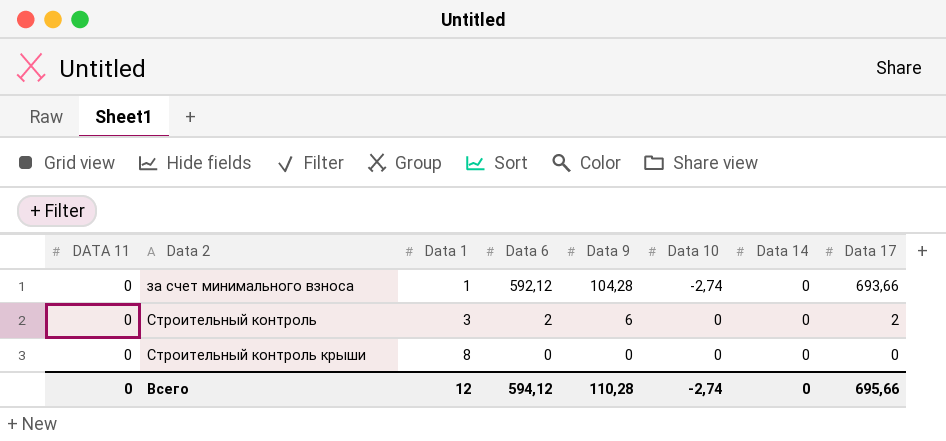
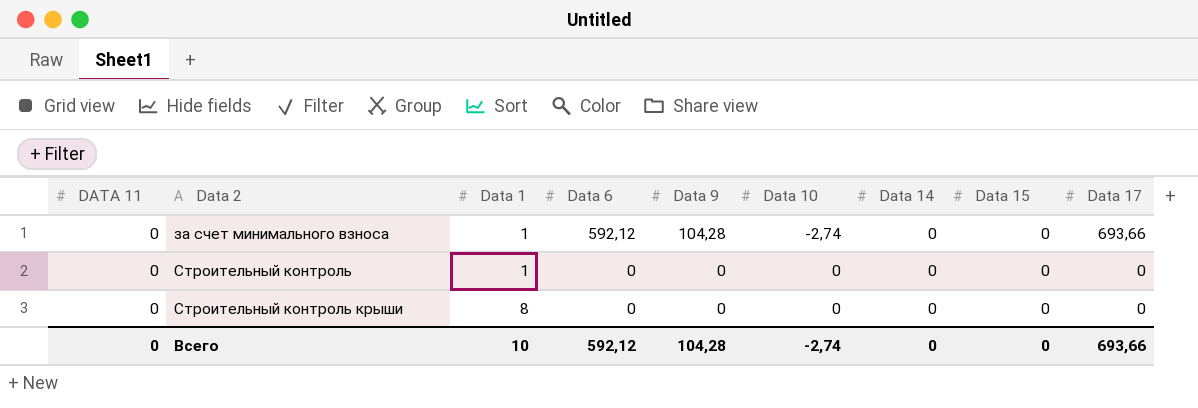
column Data 15 | position: none -> 8
Строительный контроль | Data 1: 3 -> 1
Строительный контроль | Data 6: 2 -> 0
Строительный контроль | Data 9: 6 -> 0
Строительный контроль | Data 17: 2 -> 0
Всего | Data 1: 12 -> 10
Всего | Data 6: 594,12 -> 592,12
Всего | Data 9: 110,28 -> 104,28
Всего | Data 17: 695,66 -> 693,66

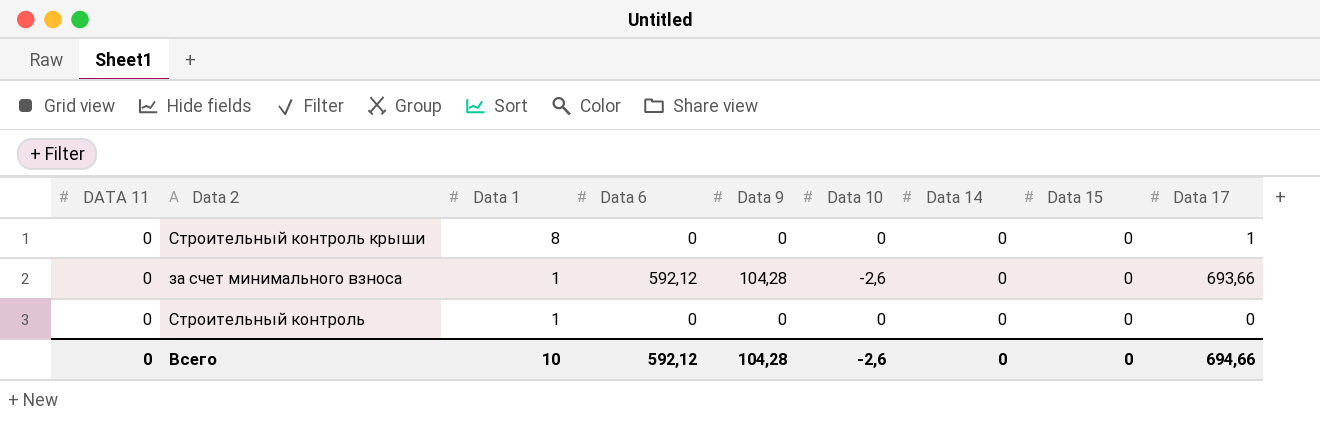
row order: Data 2 ascending -> Data 1 descending
Строительный контроль крыши | Data 17: 0 -> 1
за счет минимального взноса | Data 10: -2,74 -> -2,6
Всего | Data 10: -2,74 -> -2,6
Всего | Data 17: 693,66 -> 694,66

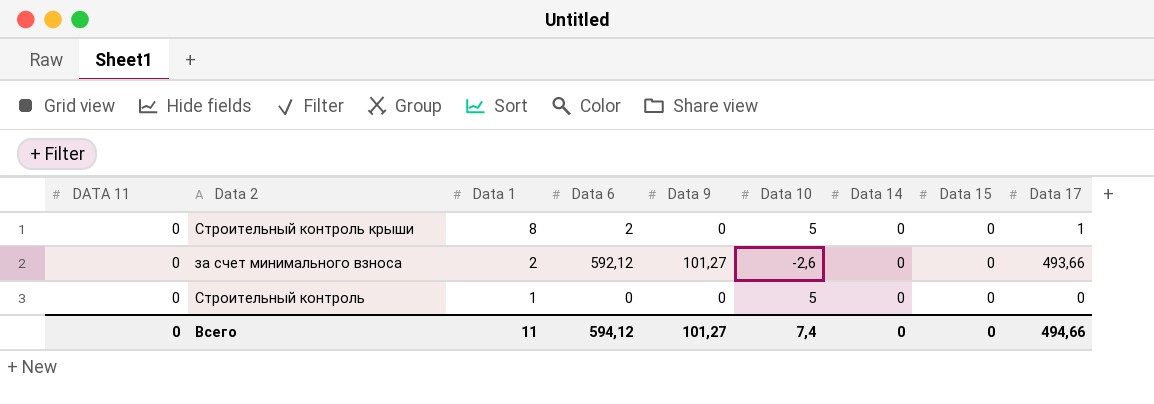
Строительный контроль крыши | Data 6: 0 -> 2
Строительный контроль крыши | Data 10: 0 -> 5
за счет минимального взноса | Data 1: 1 -> 2
за счет минимального взноса | Data 9: 104,28 -> 101,27
за счет минимального взноса | Data 17: 693,66 -> 493,66
Строительный контроль | Data 10: 0 -> 5
Всего | Data 1: 10 -> 11
Всего | Data 6: 592,12 -> 594,12
Всего | Data 9: 104,28 -> 101,27
Всего | Data 10: -2,6 -> 7,4
Всего | Data 17: 694,66 -> 494,66

